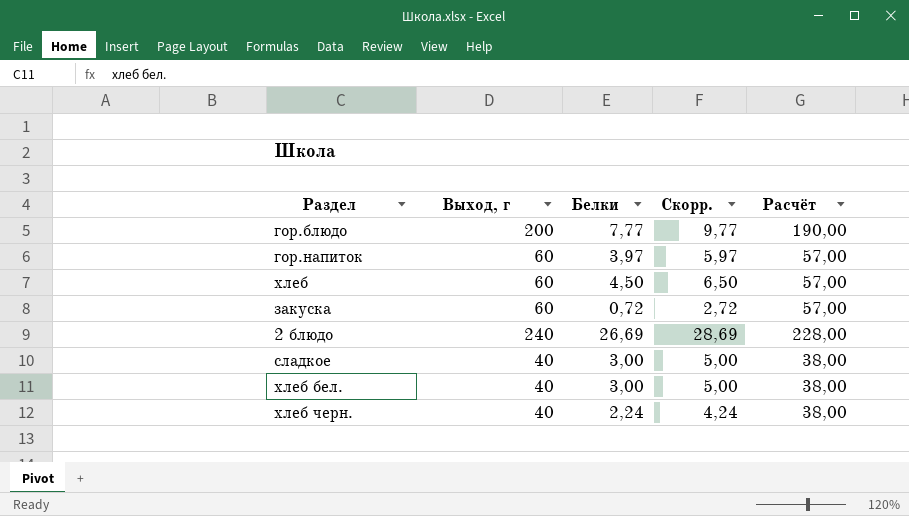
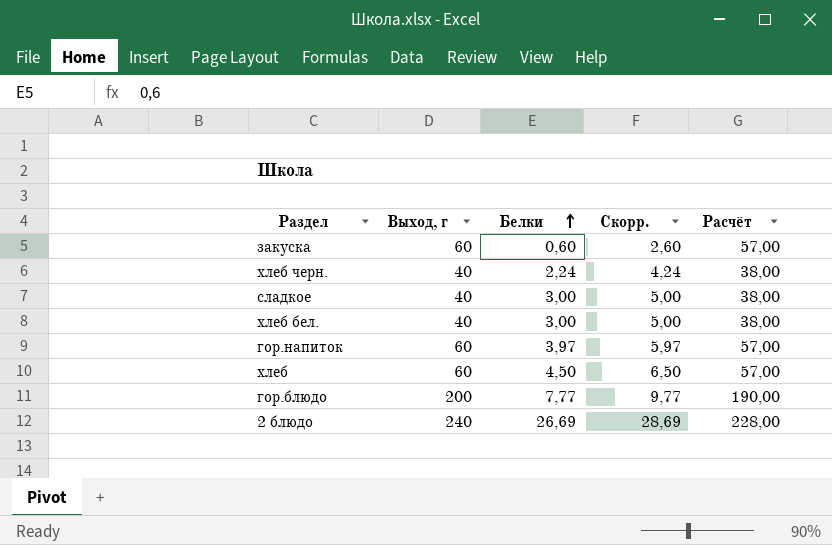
row order: none -> Белки ascending
закуска | Белки: 0,72 -> 0,60
закуска | Скорр.: 2,72 -> 2,60

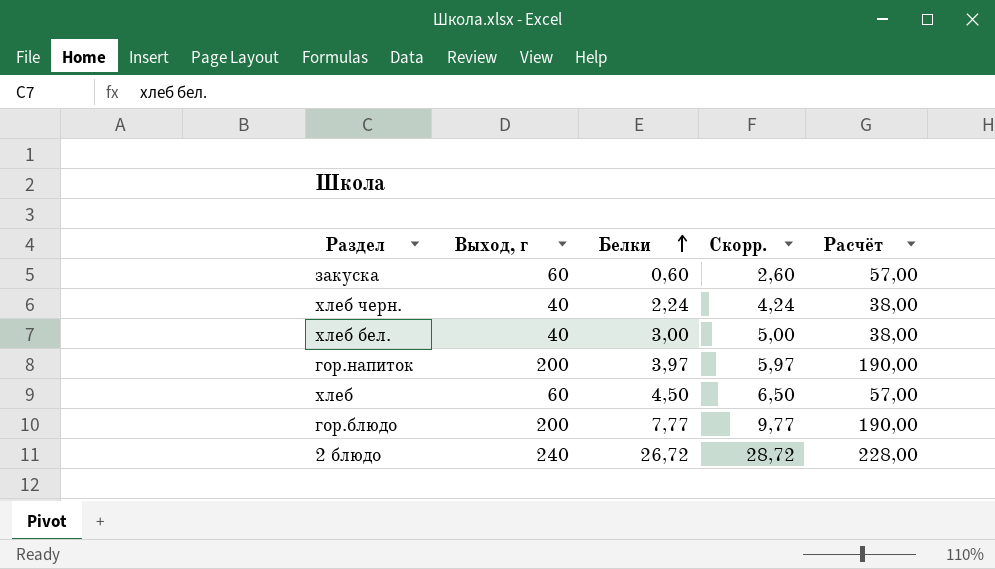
row сладкое: 40 | 3,00 | 5,00 | 38,00 -> none
гор.напиток | Выход, г: 60 -> 200
гор.напиток | Расчёт: 57,00 -> 190,00
2 блюдо | Белки: 26,69 -> 26,72
2 блюдо | Скорр.: 28,69 -> 28,72

